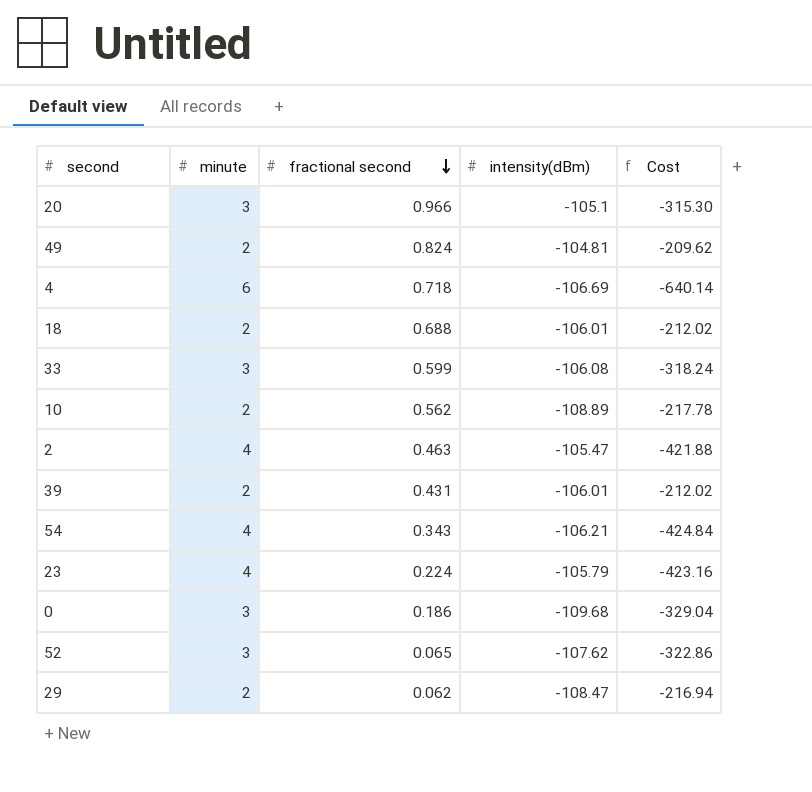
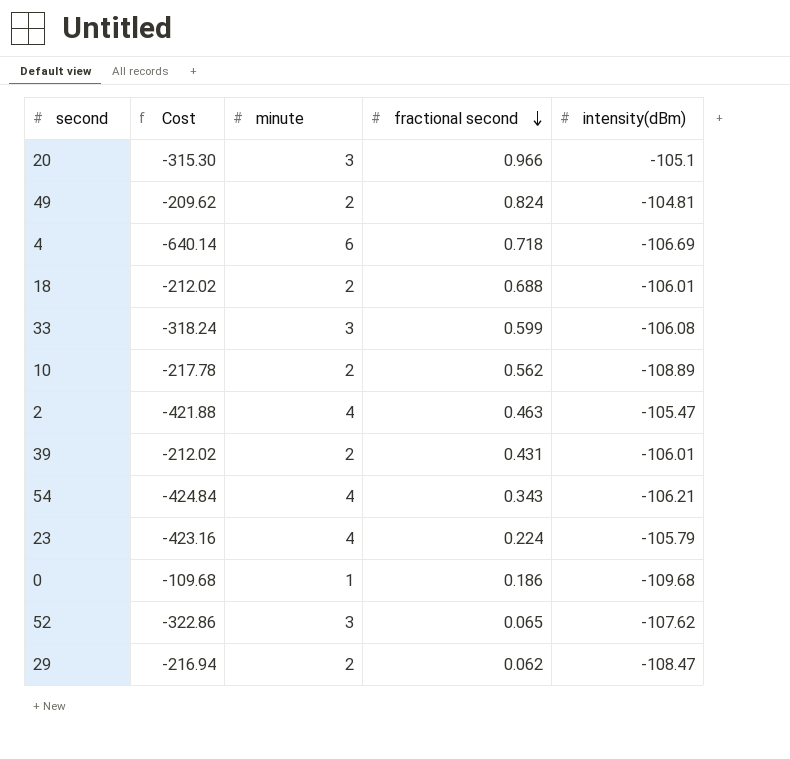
column Cost | position: 5 -> 2
0 | Cost: -329.04 -> -109.68
0 | minute: 3 -> 1

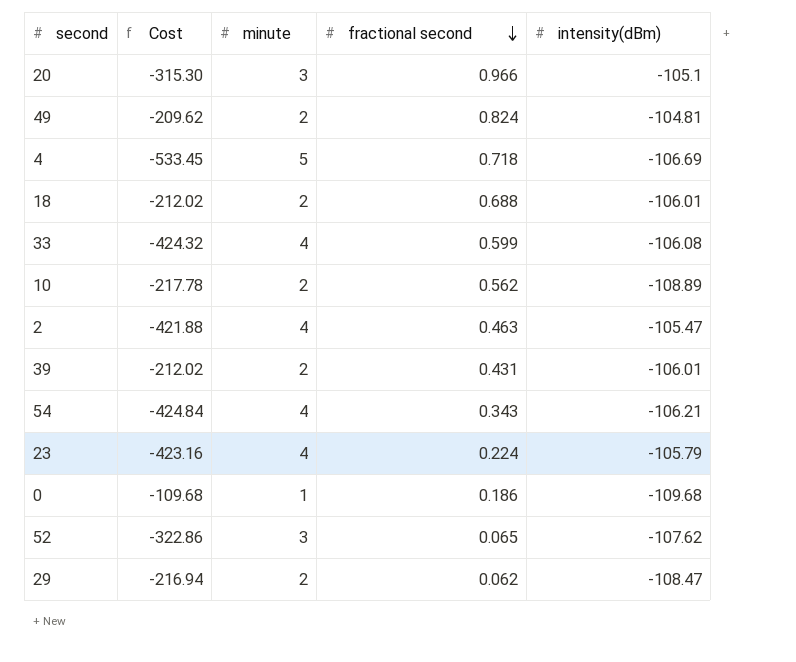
4 | Cost: -640.14 -> -533.45
4 | minute: 6 -> 5
33 | Cost: -318.24 -> -424.32
33 | minute: 3 -> 4

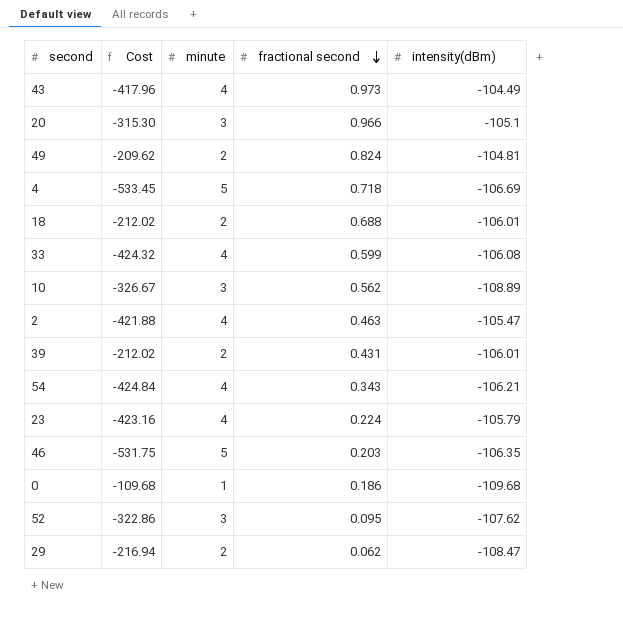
row 43: none -> -417.96 | 4 | 0.973 | -104.49
10 | Cost: -217.78 -> -326.67
10 | minute: 2 -> 3
row 46: none -> -531.75 | 5 | 0.203 | -106.35
52 | fractional second: 0.065 -> 0.095

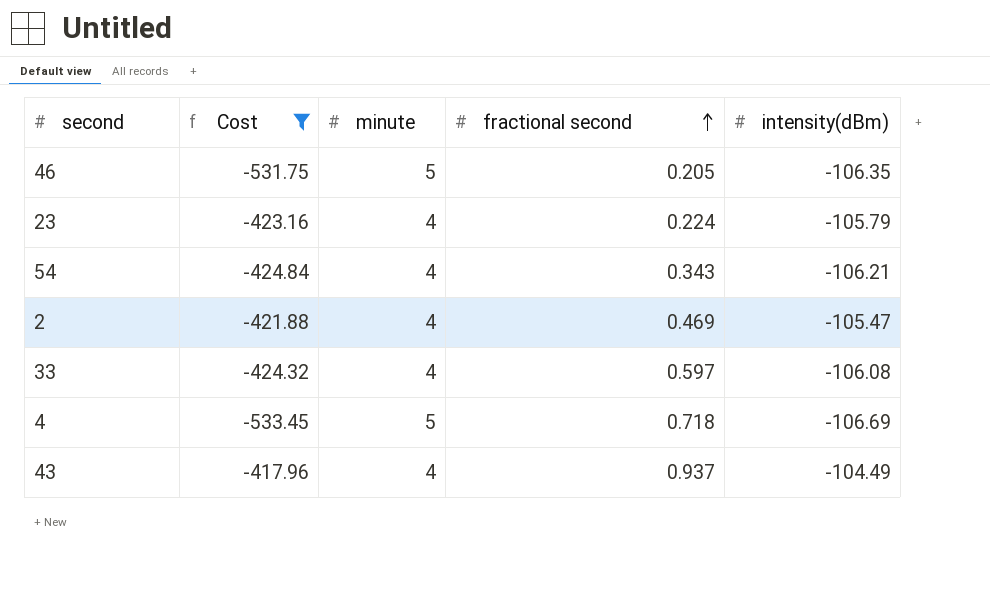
filter: none -> Cost <= -417.96
row order: fractional second descending -> fractional second ascending
46 | fractional second: 0.203 -> 0.205
2 | fractional second: 0.463 -> 0.469
33 | fractional second: 0.599 -> 0.597
43 | fractional second: 0.973 -> 0.937

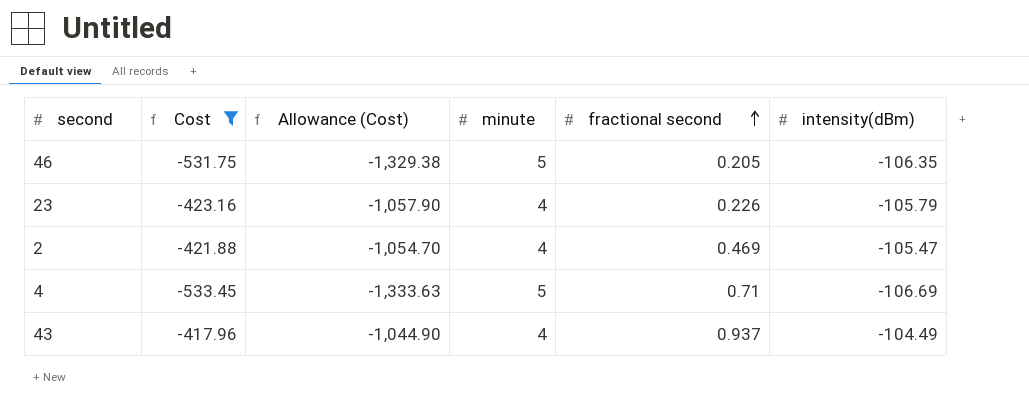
column Allowance (Cost) | formula: none -> [Cost] * 2.5
row 54: -424.84 | 4 | 0.343 | -106.21 -> none
row 33: -424.32 | 4 | 0.597 | -106.08 -> none
23 | fractional second: 0.224 -> 0.226
4 | fractional second: 0.718 -> 0.71

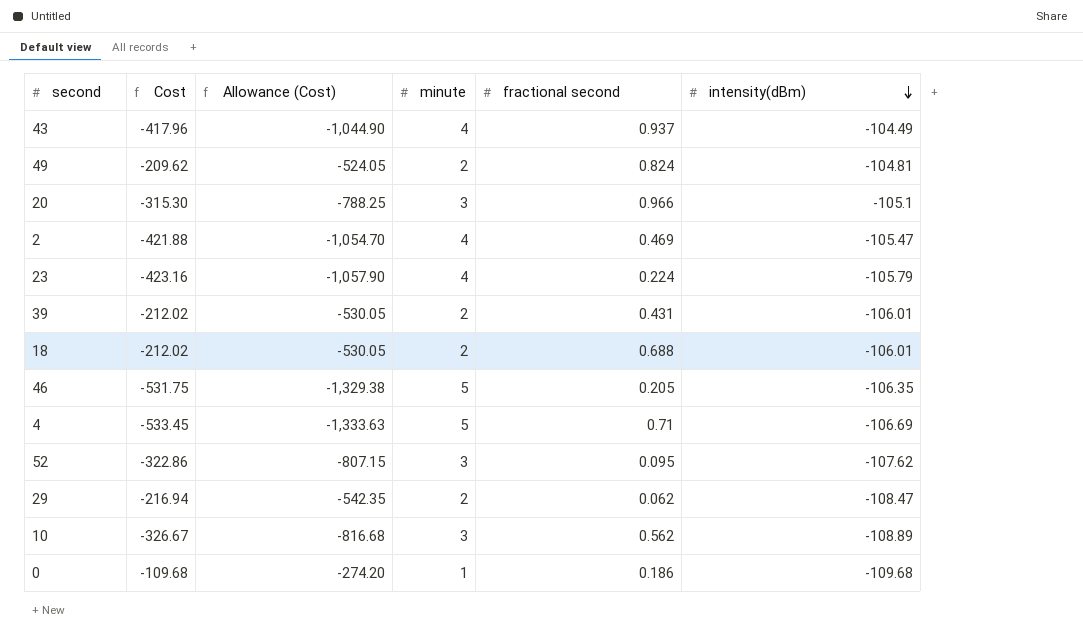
filter: Cost <= -417.96 -> none
row order: fractional second ascending -> intensity(dBm) descending
23 | fractional second: 0.226 -> 0.224

